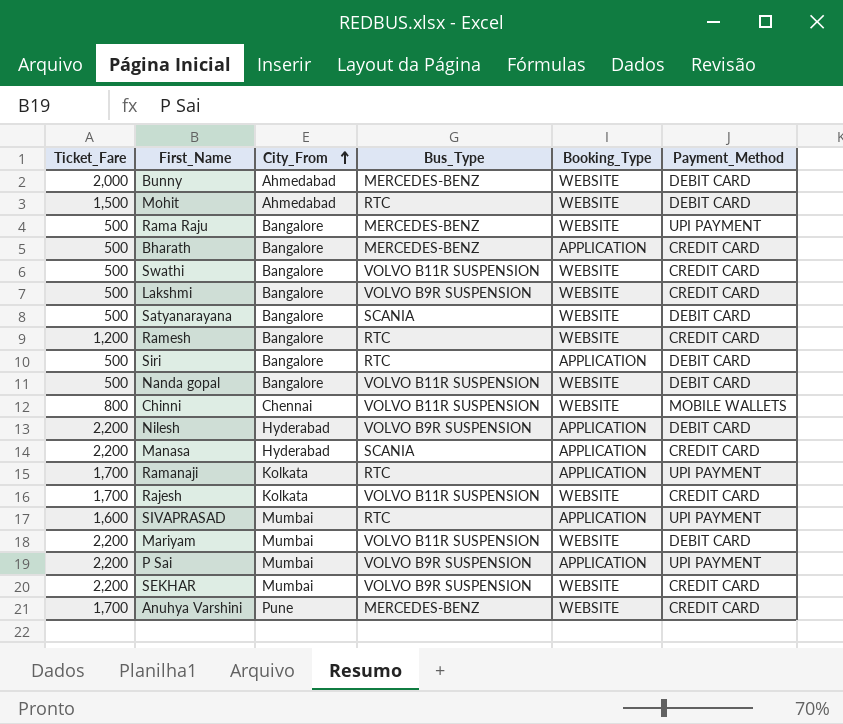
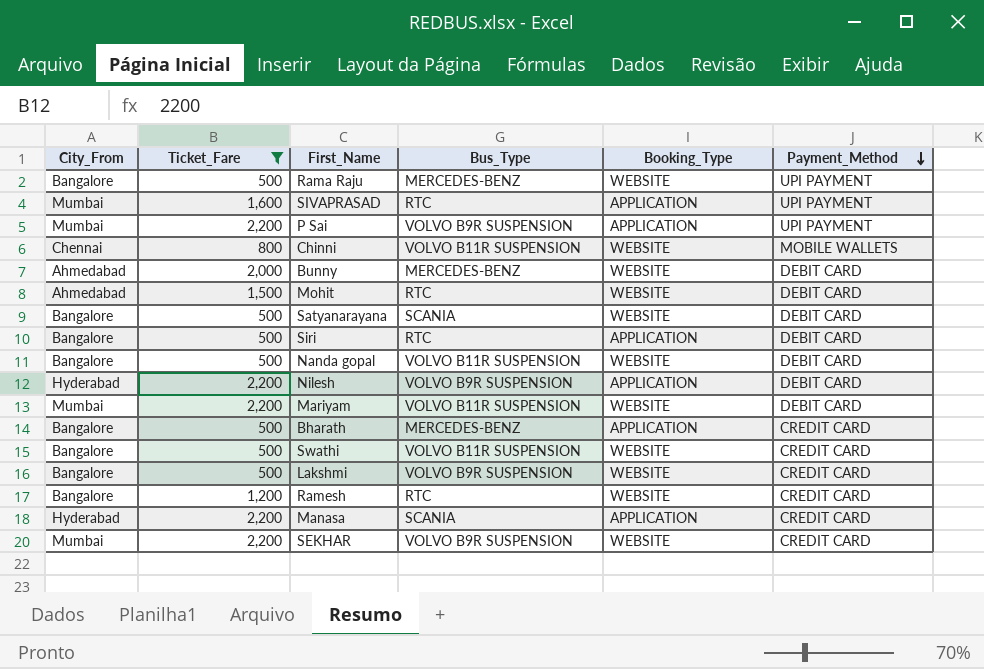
filter: none -> Ticket_Fare != 1,700
row order: City_From ascending -> Payment_Method descending
column City_From | position: 3 -> 1

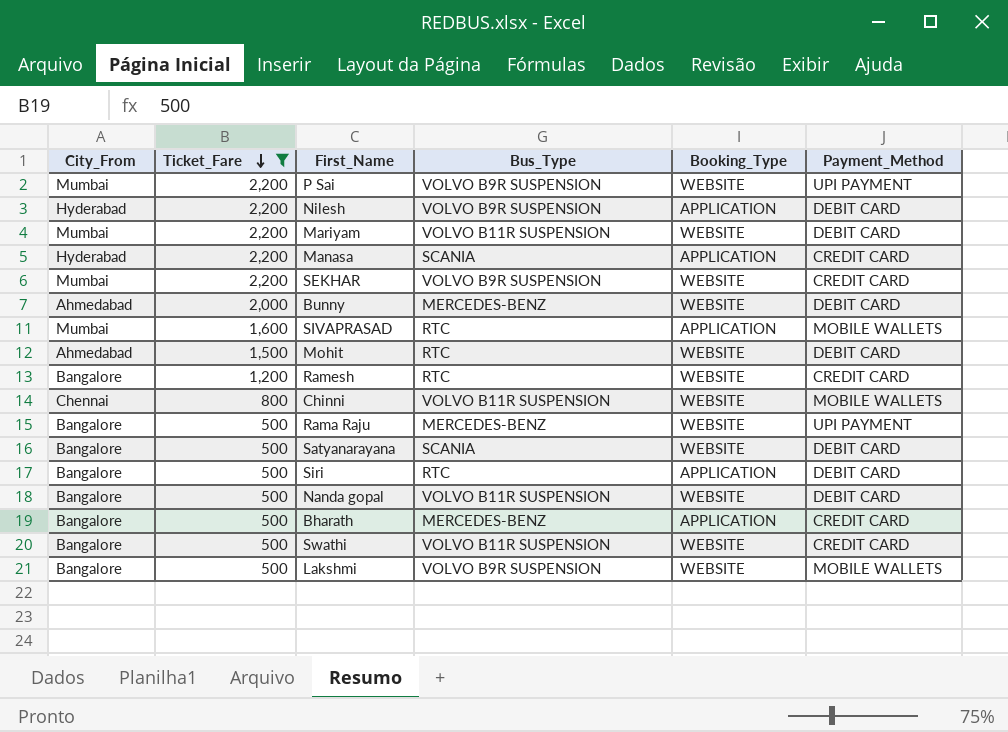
row order: Payment_Method descending -> Ticket_Fare descending
P Sai | Booking_Type: APPLICATION -> WEBSITE
SIVAPRASAD | Payment_Method: UPI PAYMENT -> MOBILE WALLETS
Lakshmi | Payment_Method: CREDIT CARD -> MOBILE WALLETS

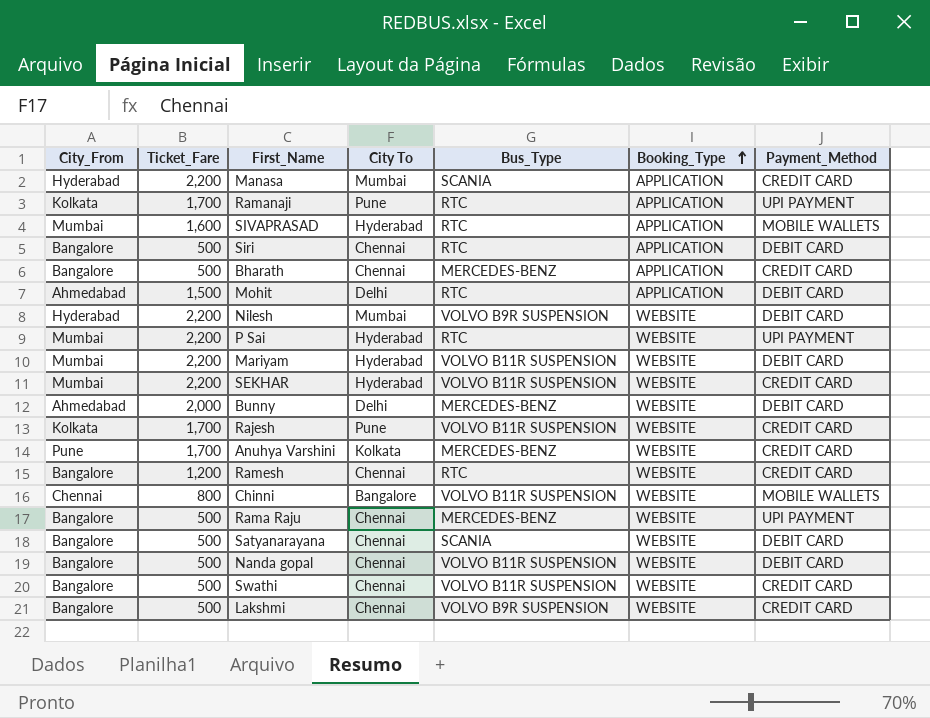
filter: Ticket_Fare != 1,700 -> none
row order: Ticket_Fare descending -> Booking_Type ascending
column City To | position: none -> 4
Mohit | Booking_Type: WEBSITE -> APPLICATION
Nilesh | Booking_Type: APPLICATION -> WEBSITE
P Sai | Bus_Type: VOLVO B9R SUSPENSION -> RTC
SEKHAR | Bus_Type: VOLVO B9R SUSPENSION -> VOLVO B11R SUSPENSION
Lakshmi | Payment_Method: MOBILE WALLETS -> CREDIT CARD

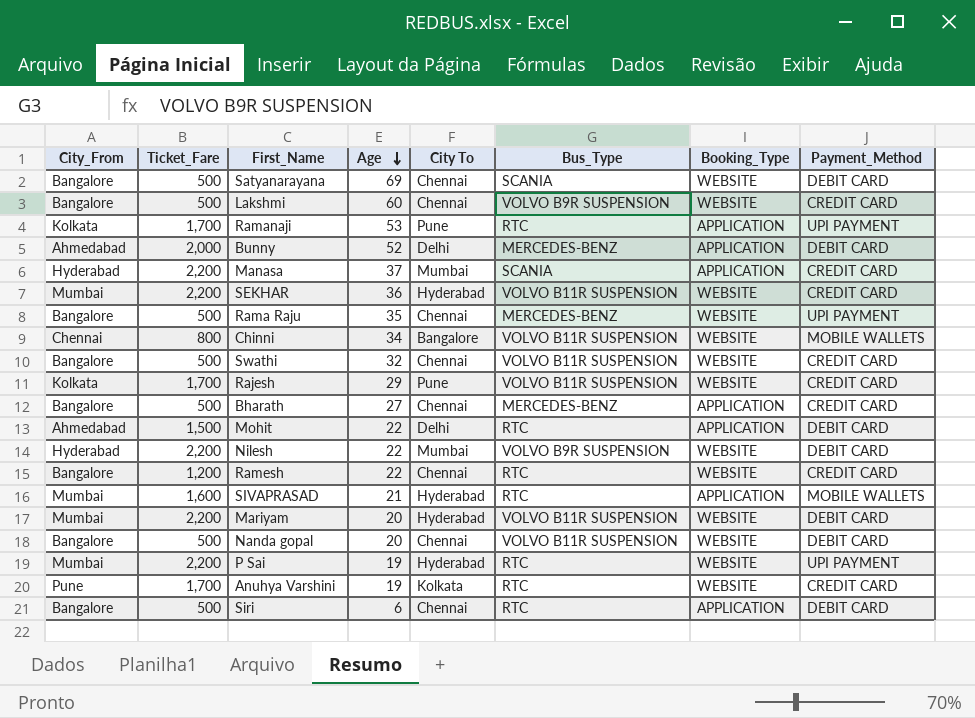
row order: Booking_Type ascending -> Age descending
column Age | position: none -> 4
Bunny | Booking_Type: WEBSITE -> APPLICATION
Anuhya Varshini | Bus_Type: MERCEDES-BENZ -> RTC

